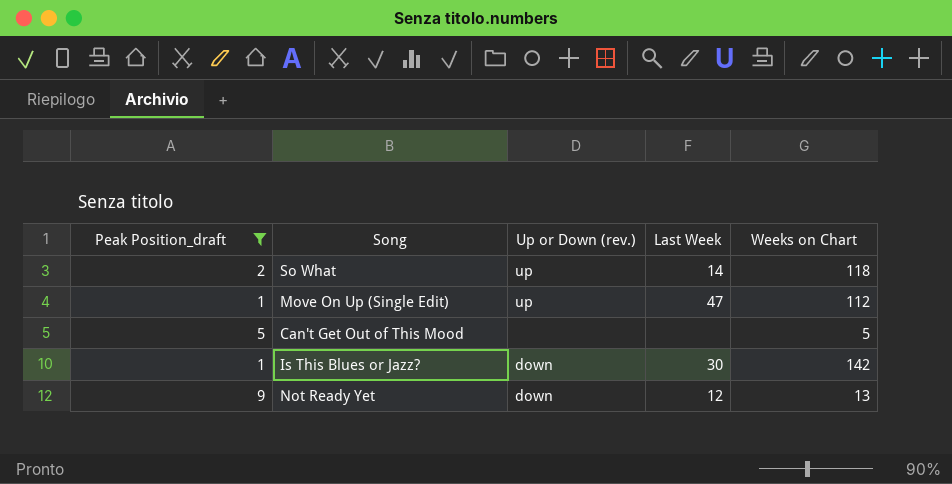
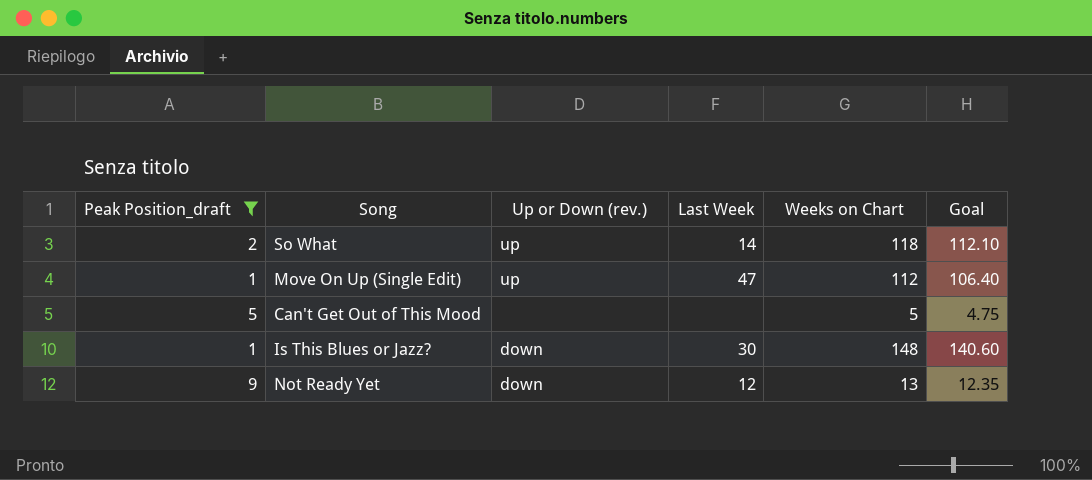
column Goal | formula: none -> [Weeks on Chart] * 0.95
Is This Blues or Jazz? | Weeks on Chart: 142 -> 148

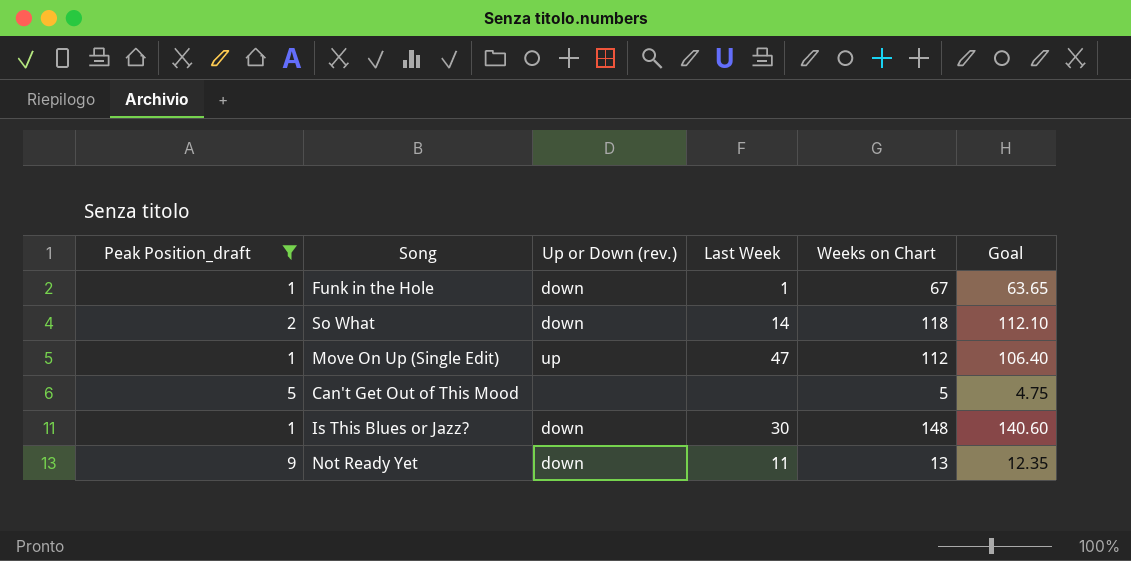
row Funk in the Hole: none -> 1 | down | 1 | 67 | 63.65
So What | Up or Down (rev.): up -> down
Not Ready Yet | Last Week: 12 -> 11

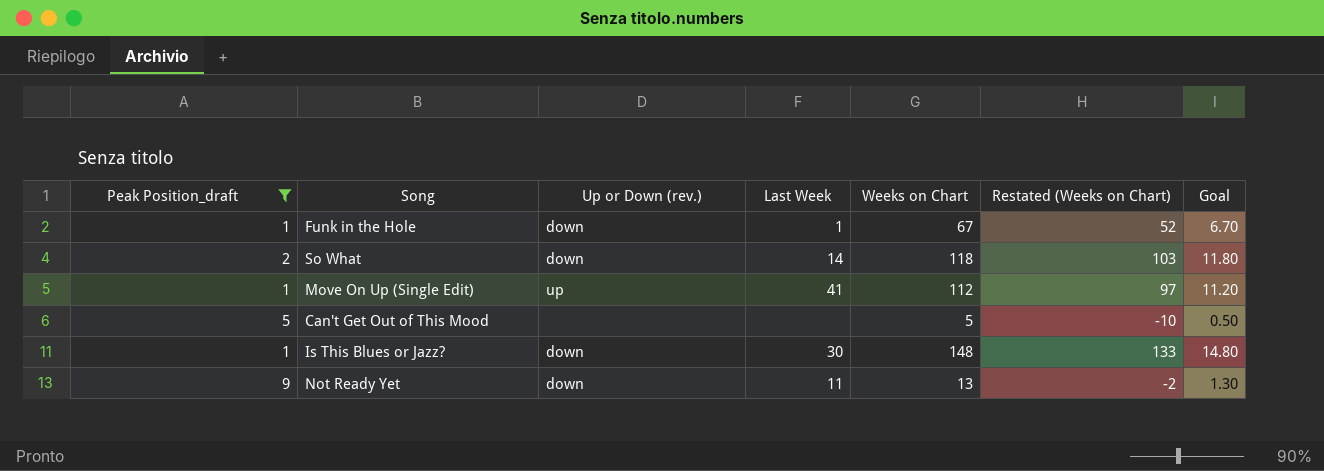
column Restated (Weeks on Chart) | formula: none -> [Weeks on Chart] - 15
column Goal | formula: [Weeks on Chart] * 0.95 -> [Weeks on Chart] * 0.1
Move On Up (Single Edit) | Last Week: 47 -> 41

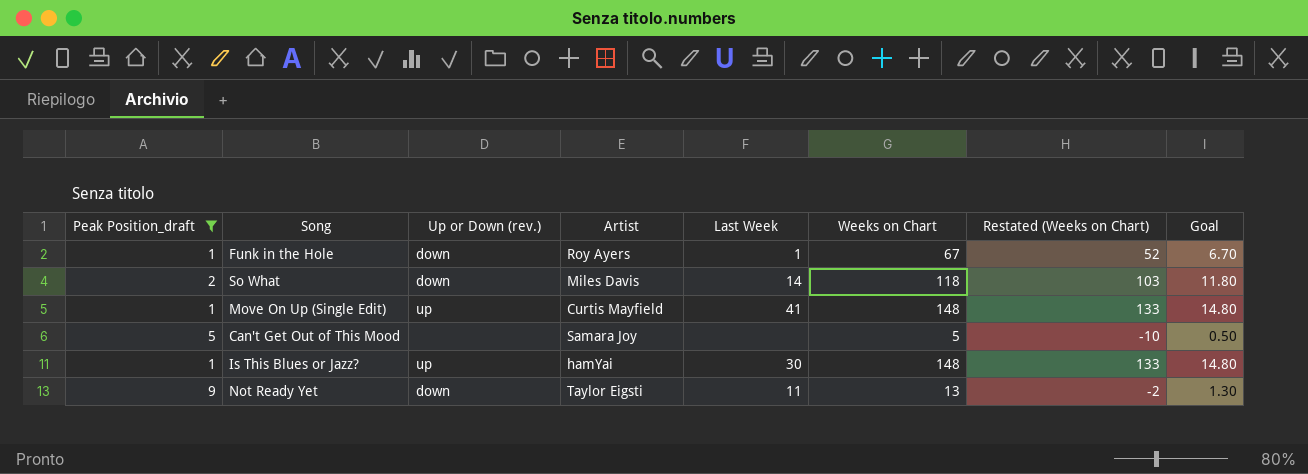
column Artist | position: none -> 4
Move On Up (Single Edit) | Weeks on Chart: 112 -> 148
Move On Up (Single Edit) | Restated (Weeks on Chart): 97 -> 133
Move On Up (Single Edit) | Goal: 11.20 -> 14.80
Is This Blues or Jazz? | Up or Down (rev.): down -> up

